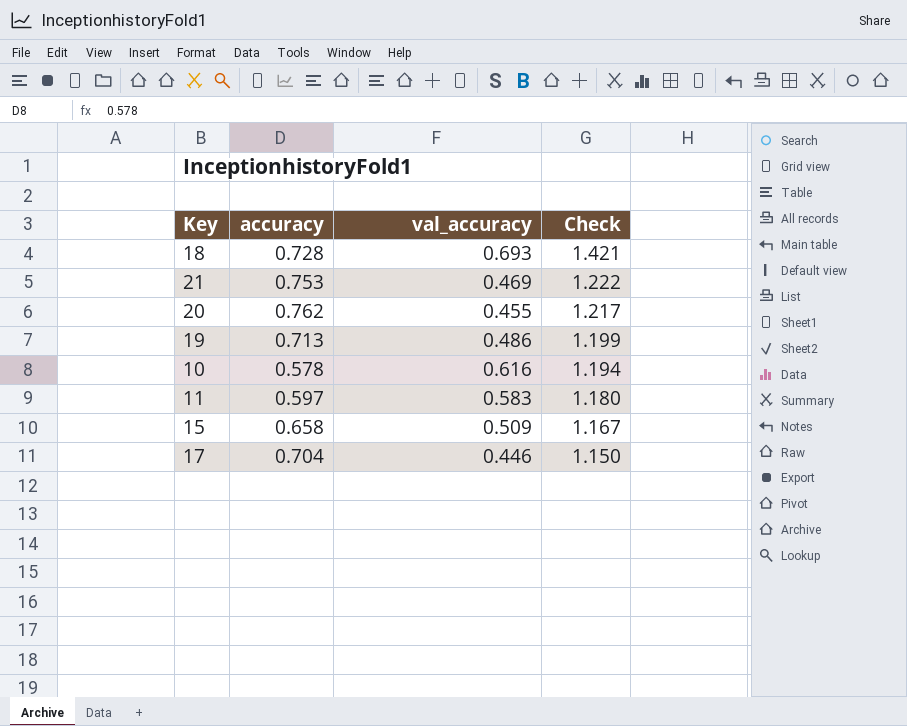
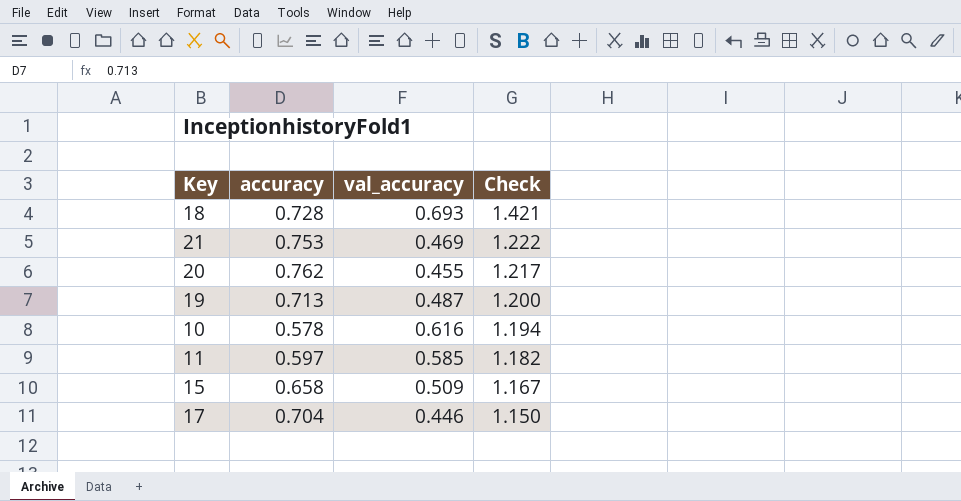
19 | val_accuracy: 0.486 -> 0.487
19 | Check: 1.199 -> 1.200
11 | val_accuracy: 0.583 -> 0.585
11 | Check: 1.180 -> 1.182

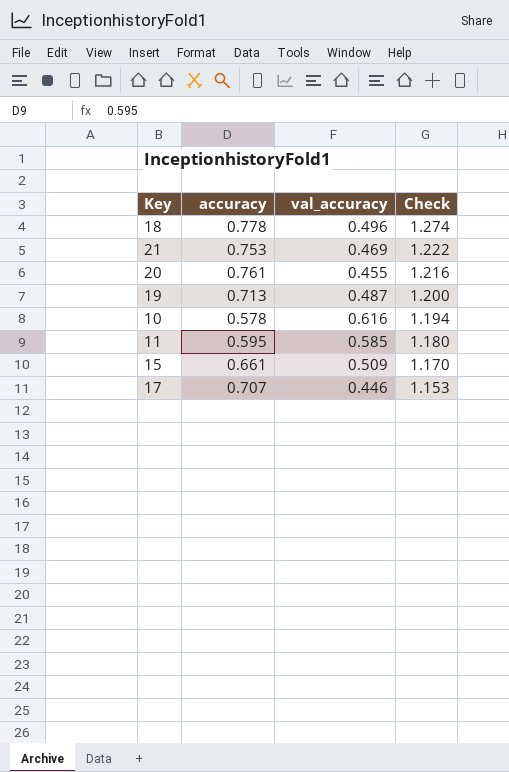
18 | accuracy: 0.728 -> 0.778
18 | val_accuracy: 0.693 -> 0.496
18 | Check: 1.421 -> 1.274
20 | accuracy: 0.762 -> 0.761
20 | Check: 1.217 -> 1.216
11 | accuracy: 0.597 -> 0.595
11 | Check: 1.182 -> 1.180
15 | accuracy: 0.658 -> 0.661
15 | Check: 1.167 -> 1.170
17 | accuracy: 0.704 -> 0.707
17 | Check: 1.150 -> 1.153

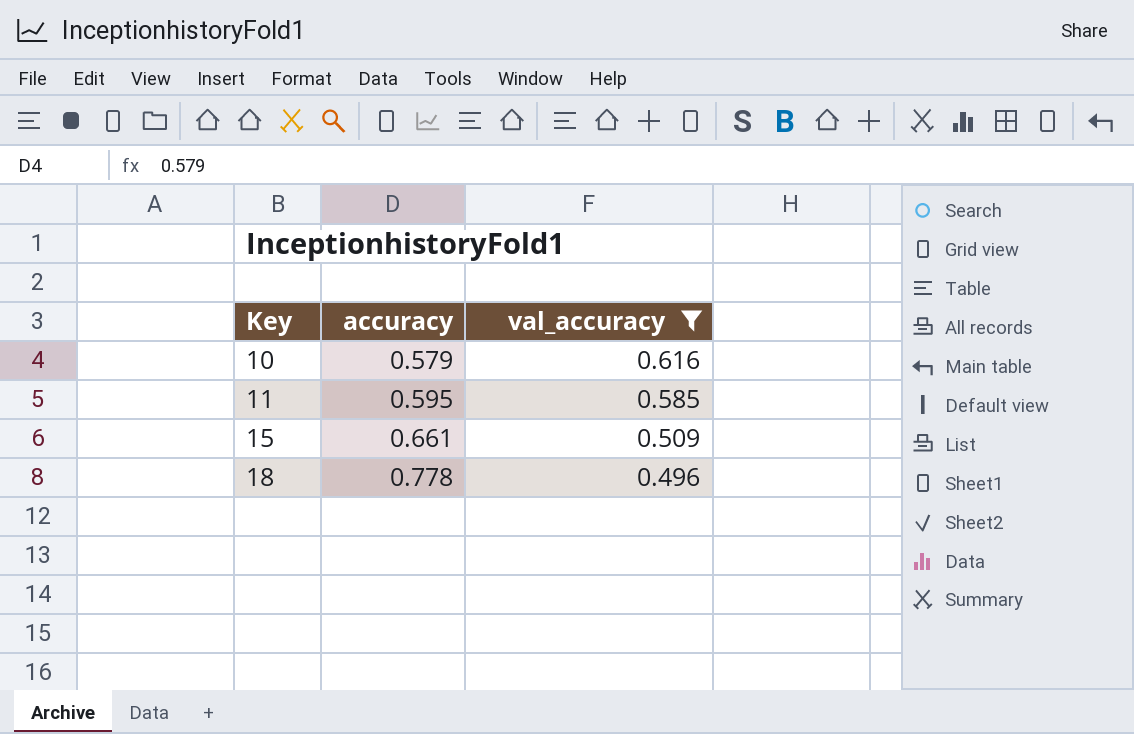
filter: none -> val_accuracy >= 0.496
row order: Check descending -> Key ascending
column Check | formula: [accuracy] + [val_accuracy] -> none
10 | accuracy: 0.578 -> 0.579

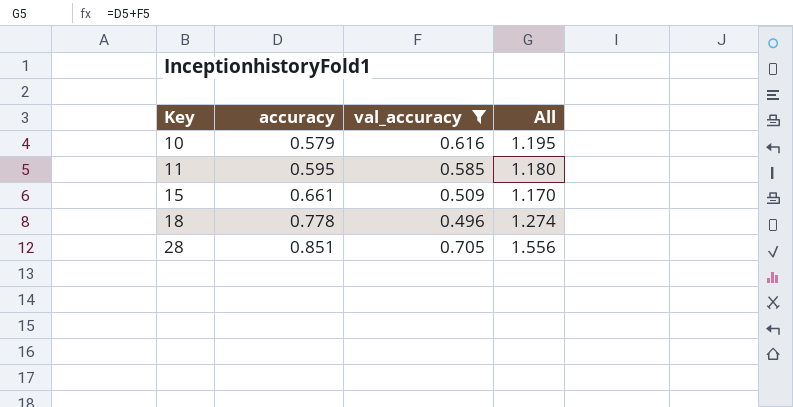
column All | formula: none -> [accuracy] + [val_accuracy]
row 28: none -> 0.851 | 0.705 | 1.556

